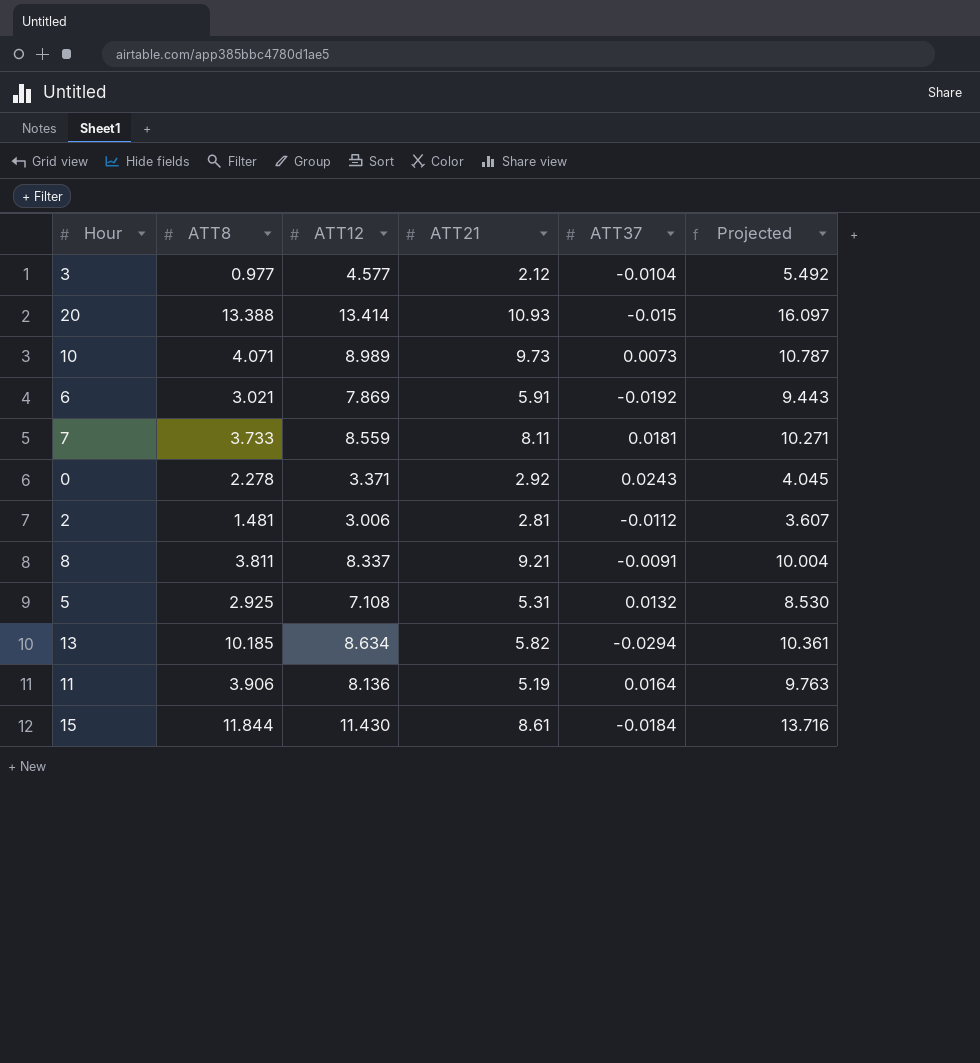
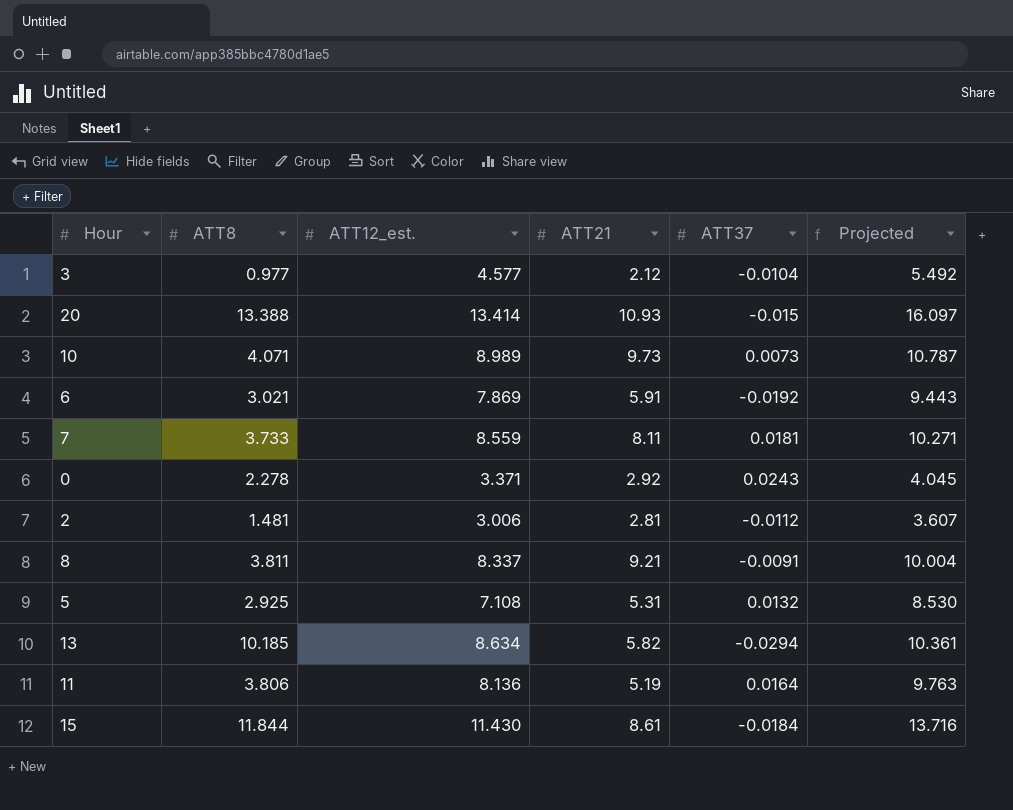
column name: ATT12 -> ATT12_est.
11 | ATT8: 3.906 -> 3.806

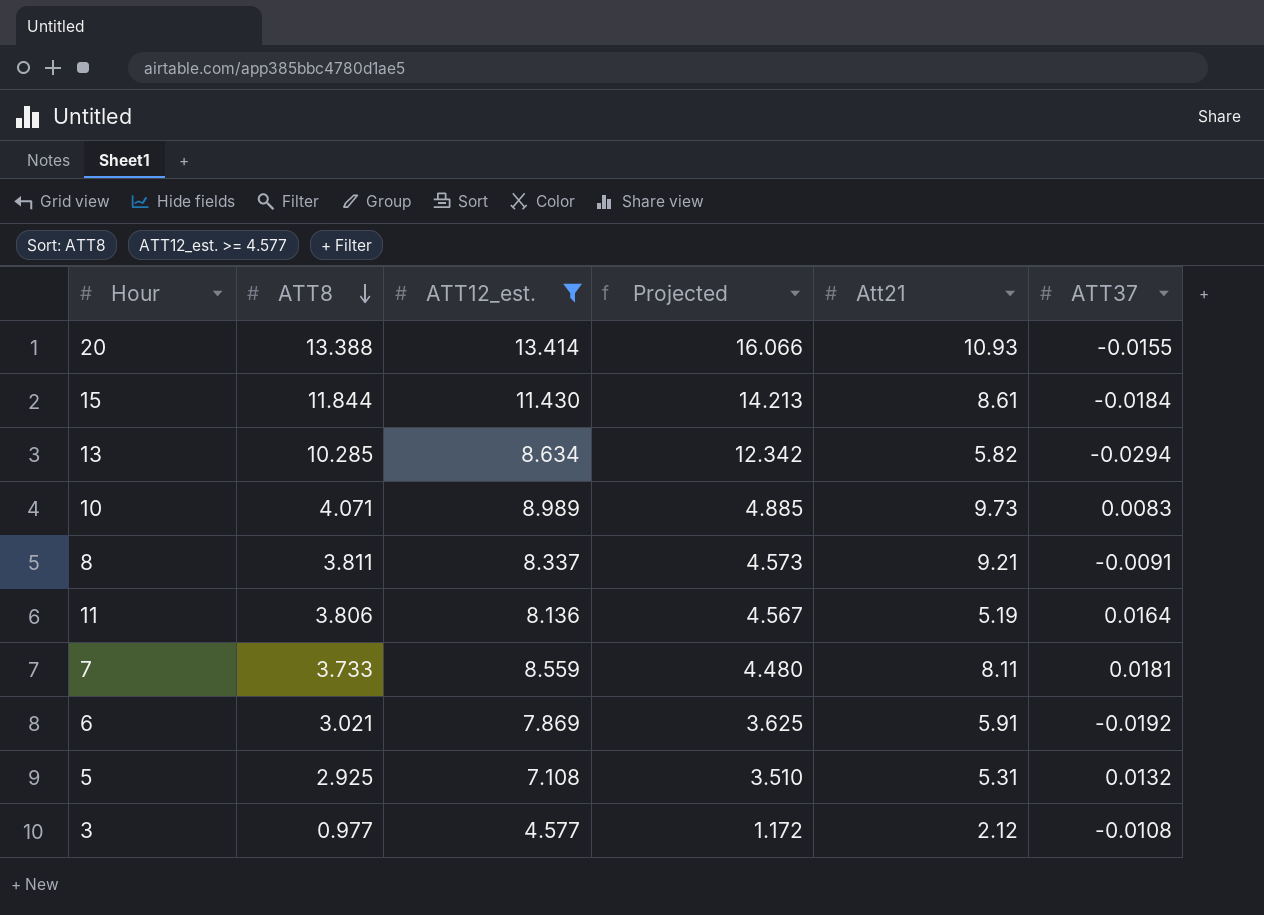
filter: none -> ATT12_est. >= 4.577
row order: none -> ATT8 descending
column Projected | formula: [ATT12_est.] * 1.2 -> [ATT8] * 1.2
column Projected | position: 6 -> 4
column name: ATT21 -> Att21
20 | ATT37: -0.015 -> -0.0155
13 | ATT8: 10.185 -> 10.285
10 | ATT37: 0.0073 -> 0.0083
3 | ATT37: -0.0104 -> -0.0108

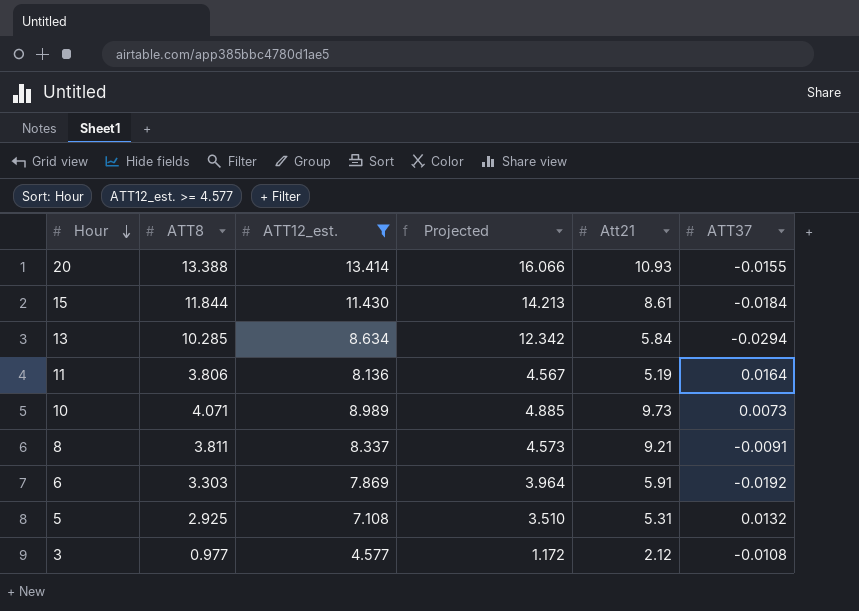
row order: ATT8 descending -> Hour descending
row 7: 3.733 | 8.559 | 4.480 | 8.11 | 0.0181 -> none
13 | Att21: 5.82 -> 5.84
10 | ATT37: 0.0083 -> 0.0073
6 | ATT8: 3.021 -> 3.303
6 | Projected: 3.625 -> 3.964

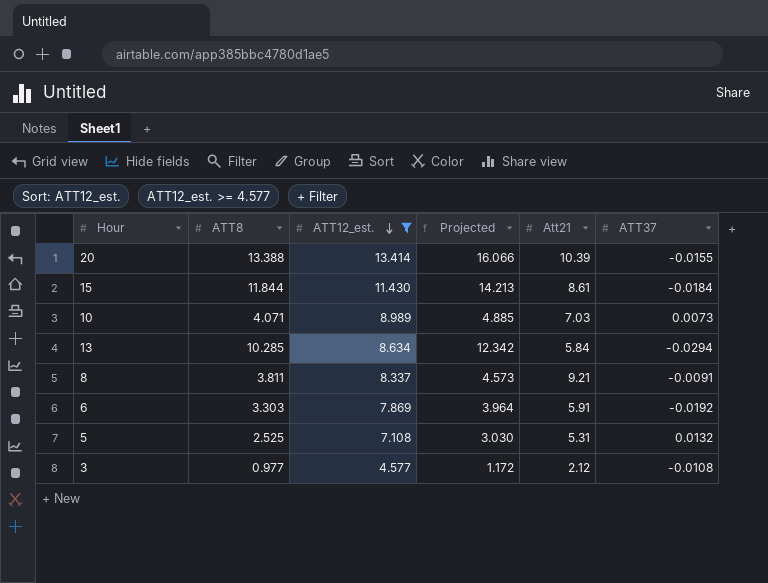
row order: Hour descending -> ATT12_est. descending
row 11: 3.806 | 8.136 | 4.567 | 5.19 | 0.0164 -> none
20 | Att21: 10.93 -> 10.39
10 | Att21: 9.73 -> 7.03
5 | ATT8: 2.925 -> 2.525
5 | Projected: 3.510 -> 3.030

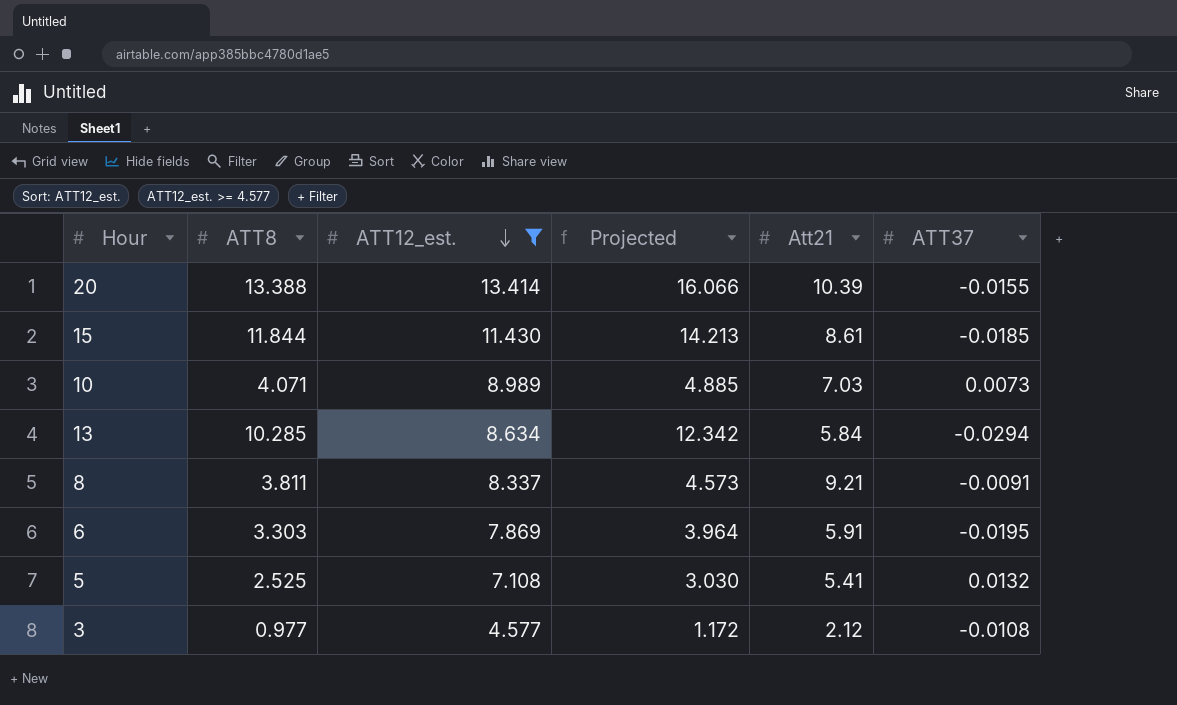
15 | ATT37: -0.0184 -> -0.0185
6 | ATT37: -0.0192 -> -0.0195
5 | Att21: 5.31 -> 5.41

